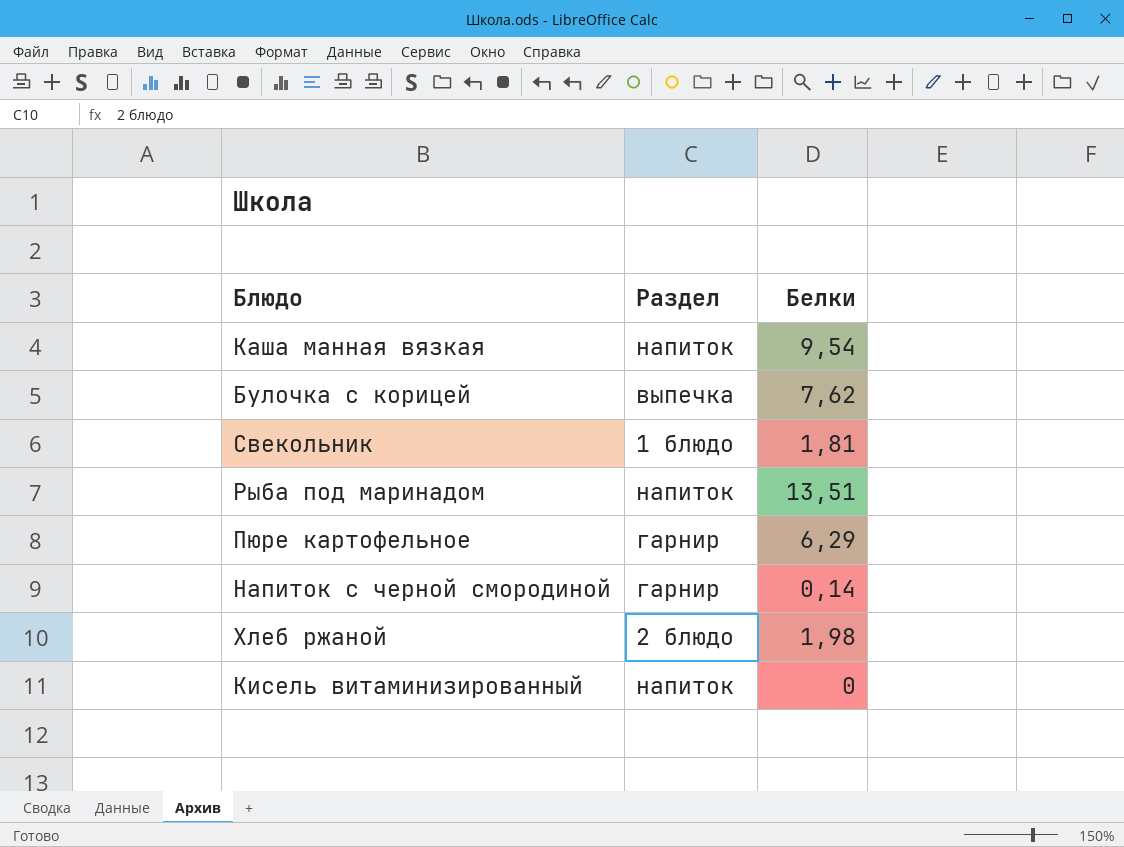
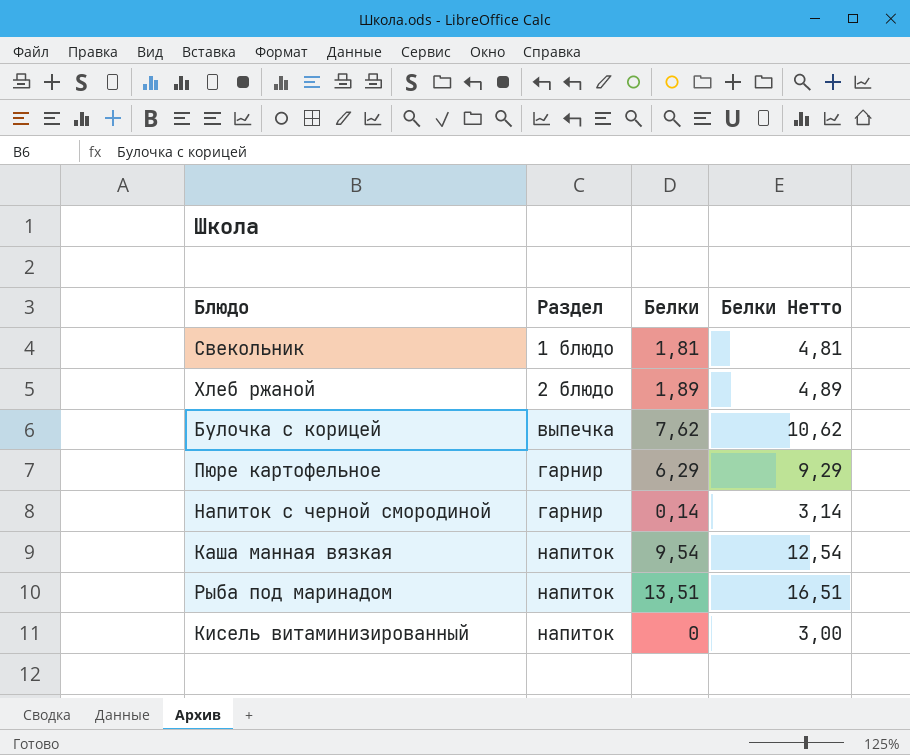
row order: none -> Раздел ascending
column Белки Нетто | formula: none -> [Белки] + 3
Хлеб ржаной | Белки: 1,98 -> 1,89

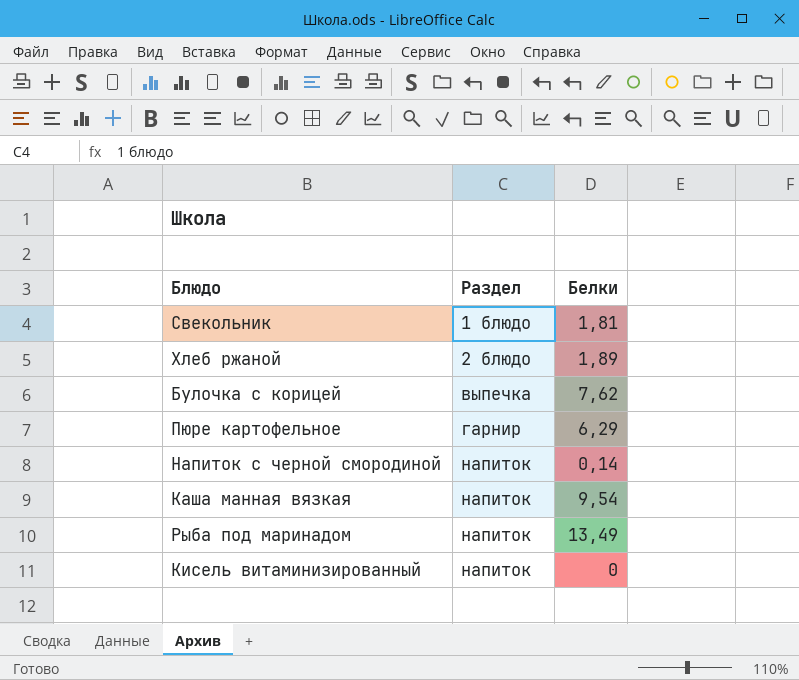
column Белки Нетто | formula: [Белки] + 3 -> none
Напиток с черной смородиной | Раздел: гарнир -> напиток
Рыба под маринадом | Белки: 13,51 -> 13,49

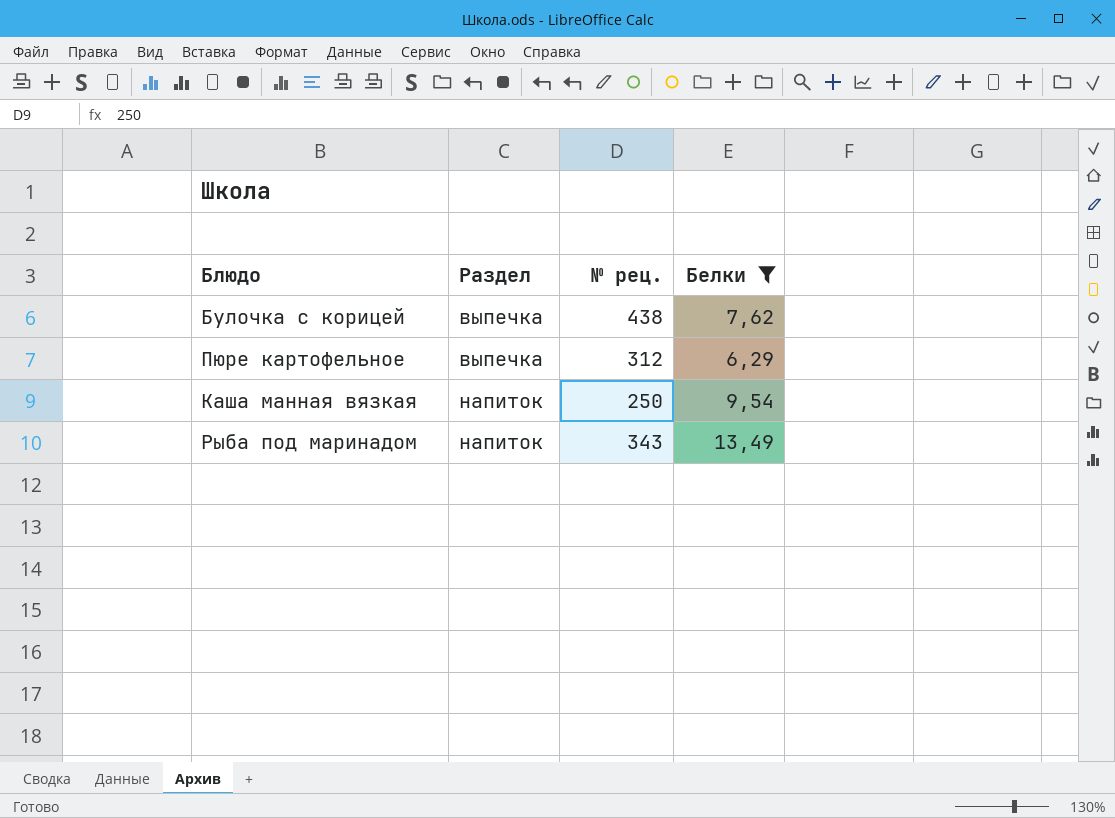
filter: none -> Белки >= 6,29
column № рец. | position: none -> 3
Пюре картофельное | Раздел: гарнир -> выпечка

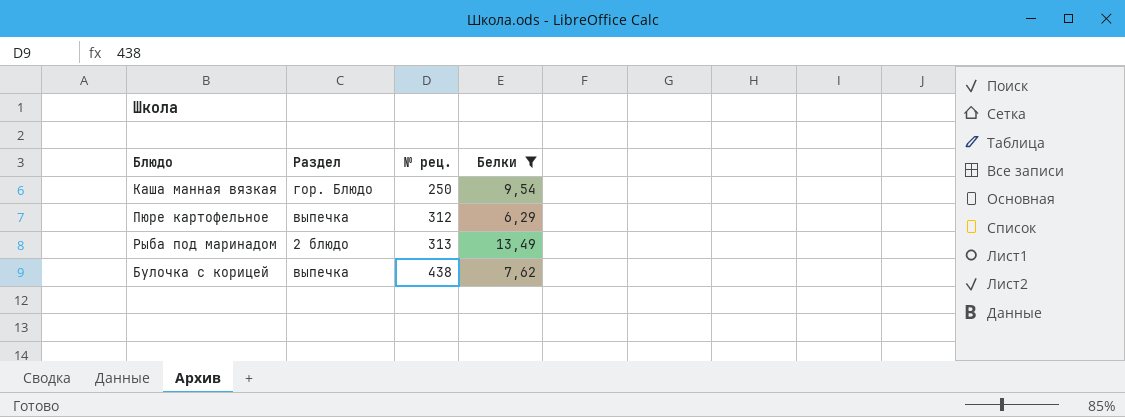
row order: Раздел ascending -> № рец. ascending
Каша манная вязкая | Раздел: напиток -> гор. Блюдо
Рыба под маринадом | Раздел: напиток -> 2 блюдо
Рыба под маринадом | № рец.: 343 -> 313

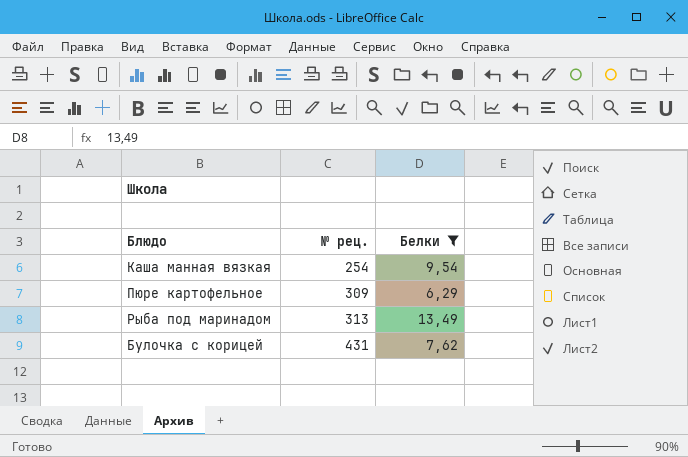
column Раздел | position: 2 -> none
Каша манная вязкая | № рец.: 250 -> 254
Пюре картофельное | № рец.: 312 -> 309
Булочка с корицей | № рец.: 438 -> 431

